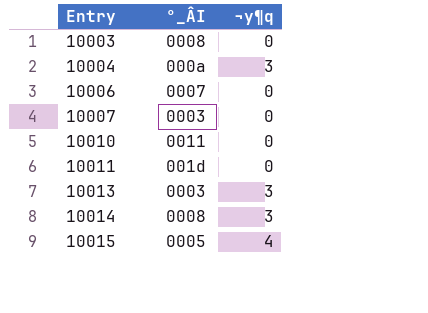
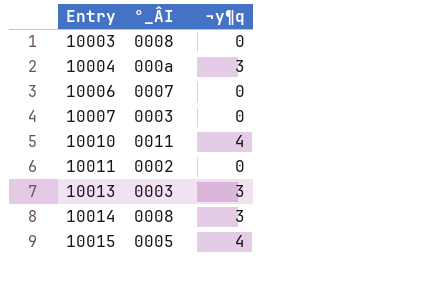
10010 | ¬y¶q: 0 -> 4
10011 | °_ÂI: 001d -> 0002

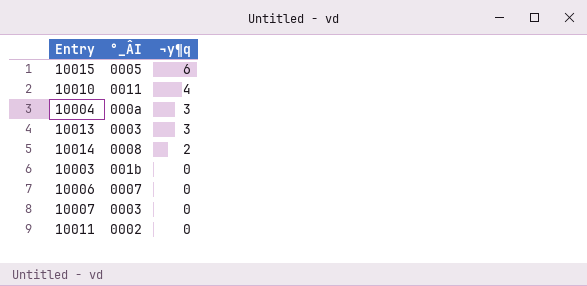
row order: Entry ascending -> ¬y¶q descending
10015 | ¬y¶q: 4 -> 6
10014 | ¬y¶q: 3 -> 2
10003 | °_ÂI: 0008 -> 001b

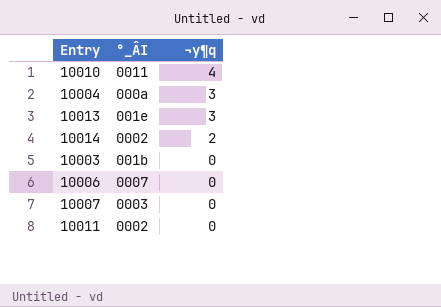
row 10015: 0005 | 6 -> none
10013 | °_ÂI: 0003 -> 001e
10014 | °_ÂI: 0008 -> 0002

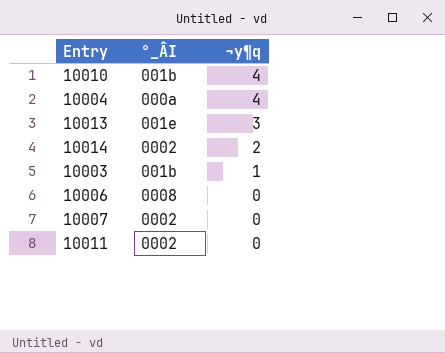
10010 | °_ÂI: 0011 -> 001b
10004 | ¬y¶q: 3 -> 4
10003 | ¬y¶q: 0 -> 1
10006 | °_ÂI: 0007 -> 0008
10007 | °_ÂI: 0003 -> 0002

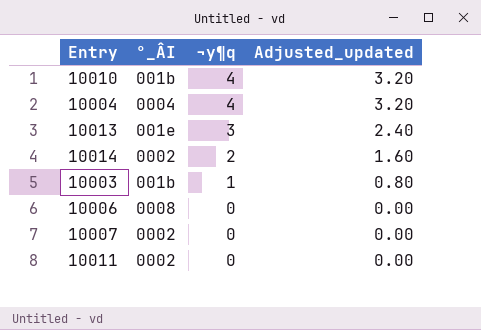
column Adjusted_updated | formula: none -> [¬y¶q] * 0.8
10004 | °_ÂI: 000a -> 0004

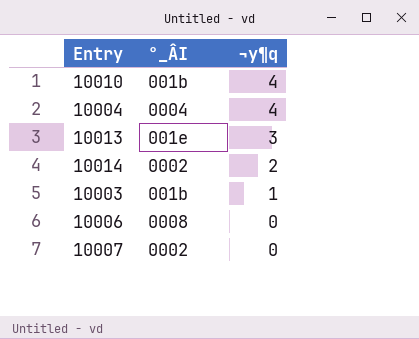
column Adjusted_updated | formula: [¬y¶q] * 0.8 -> none
row 10011: 0002 | 0 | 0.00 -> none

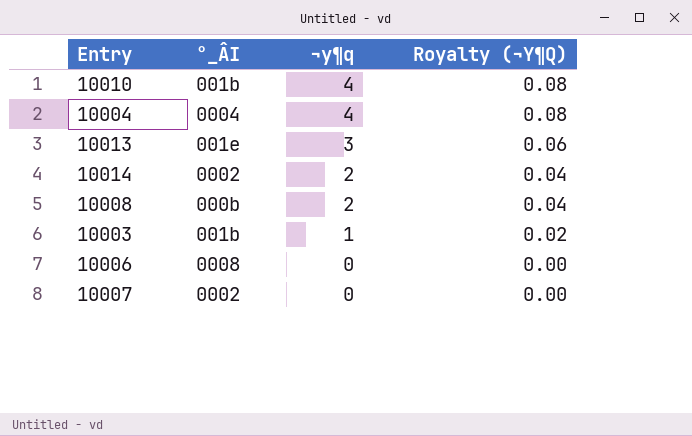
column Royalty (¬Y¶Q) | formula: none -> [¬y¶q] * 0.02
row 10008: none -> 000b | 2 | 0.04

